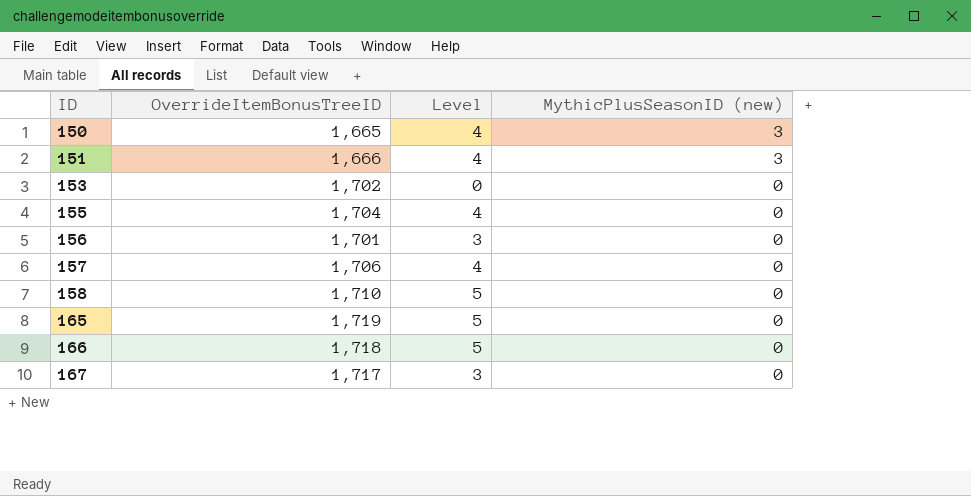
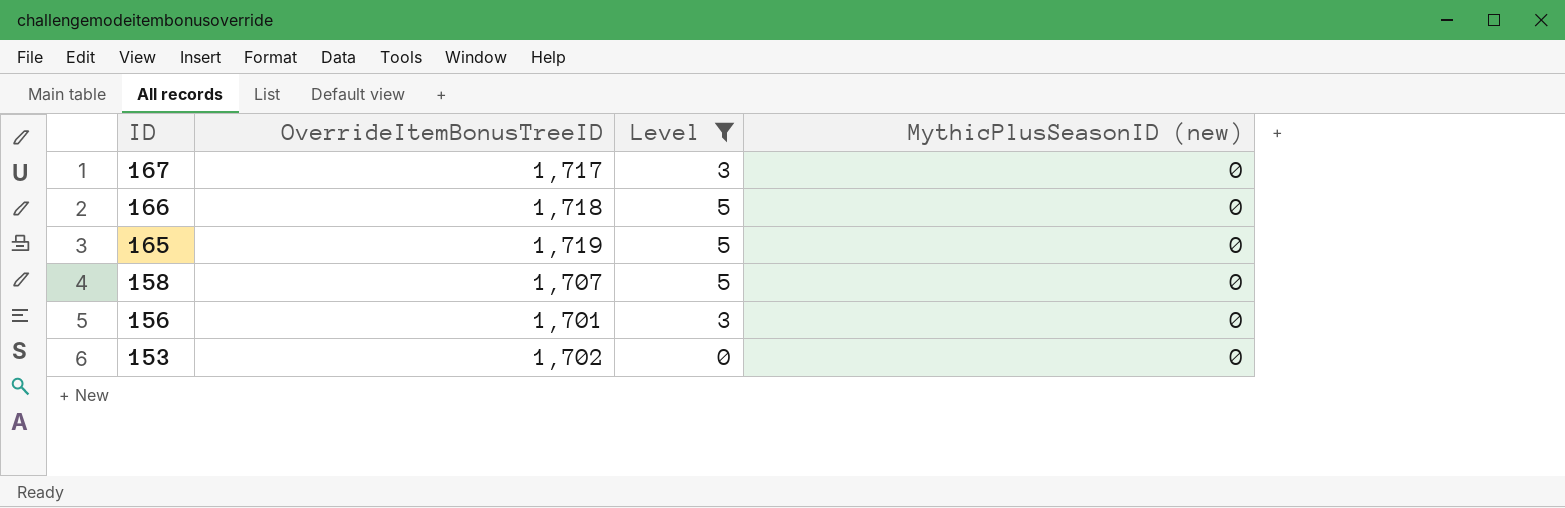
filter: none -> Level != 4
row order: ID ascending -> ID descending
158 | OverrideItemBonusTreeID: 1,710 -> 1,707

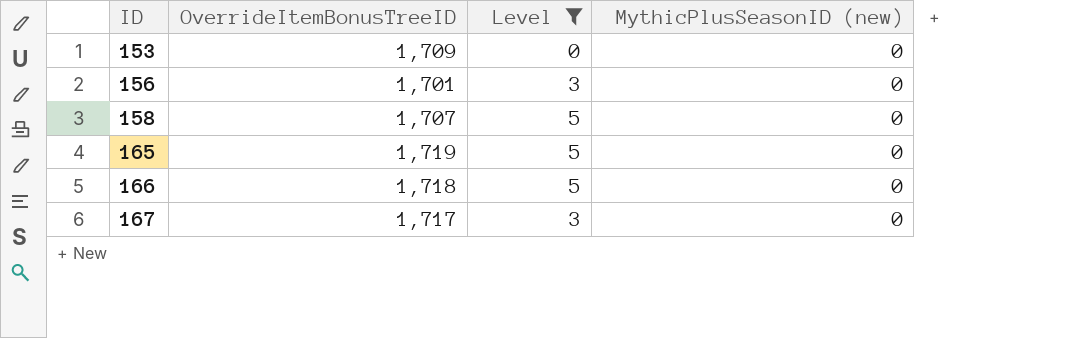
row order: ID descending -> ID ascending
153 | OverrideItemBonusTreeID: 1,702 -> 1,709

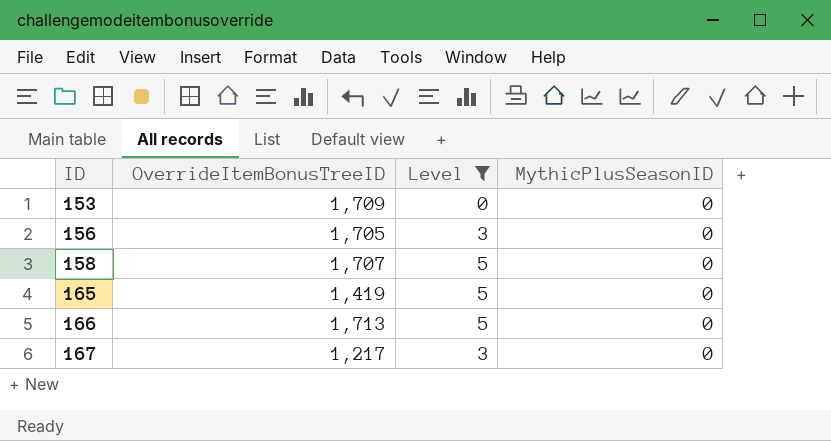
column name: MythicPlusSeasonID (new) -> MythicPlusSeasonID
156 | OverrideItemBonusTreeID: 1,701 -> 1,705
165 | OverrideItemBonusTreeID: 1,719 -> 1,419
166 | OverrideItemBonusTreeID: 1,718 -> 1,713
167 | OverrideItemBonusTreeID: 1,717 -> 1,217

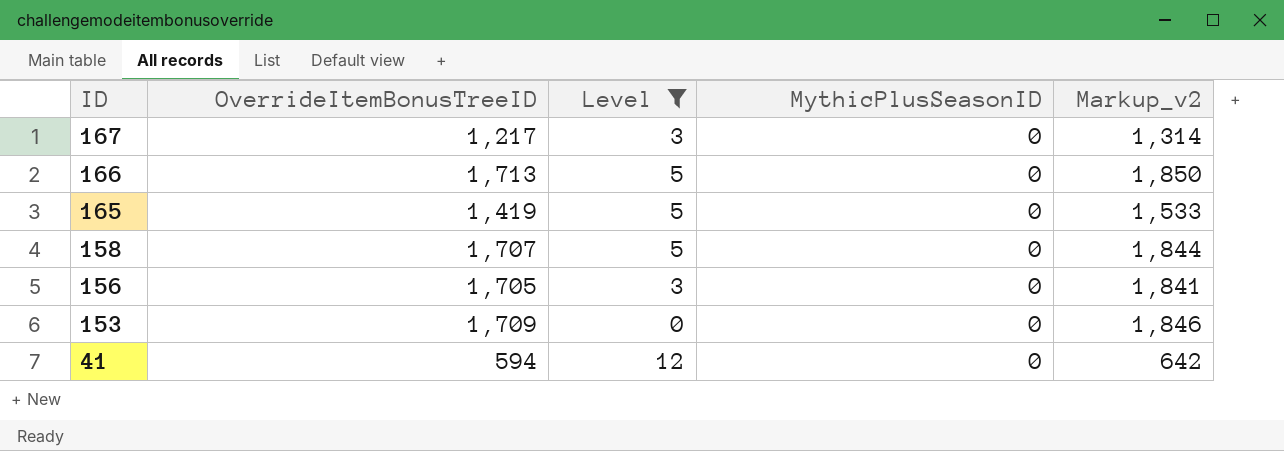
row order: ID ascending -> ID descending
column Markup_v2 | formula: none -> [OverrideItemBonusTreeID] * 1.08
row 41: none -> 594 | 12 | 0 | 642

